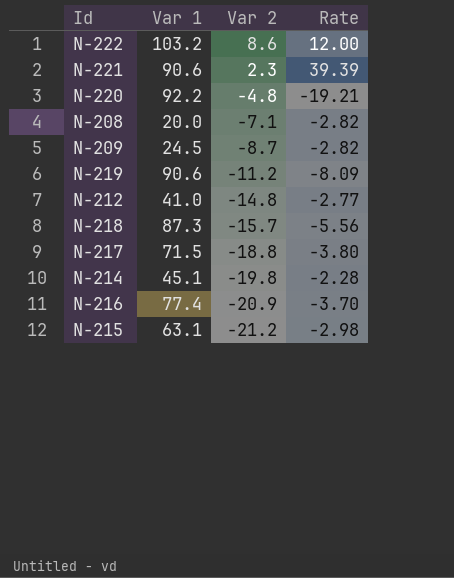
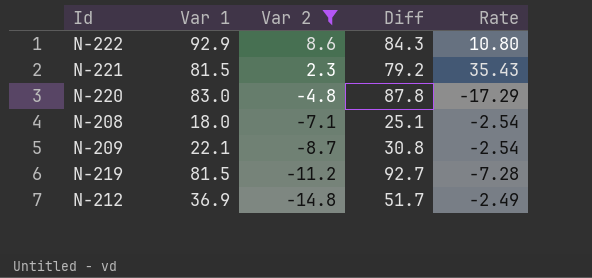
filter: none -> Var 2 >= -14.8
column Diff | formula: none -> [Var 1] - [Var 2]
N-222 | Var 1: 103.2 -> 92.9
N-222 | Rate: 12.00 -> 10.80
N-221 | Var 1: 90.6 -> 81.5
N-221 | Rate: 39.39 -> 35.43
N-220 | Var 1: 92.2 -> 83.0
N-220 | Rate: -19.21 -> -17.29
N-208 | Var 1: 20.0 -> 18.0
N-208 | Rate: -2.82 -> -2.54
N-209 | Var 1: 24.5 -> 22.1
N-209 | Rate: -2.82 -> -2.54
N-219 | Var 1: 90.6 -> 81.5
N-219 | Rate: -8.09 -> -7.28
N-212 | Var 1: 41.0 -> 36.9
N-212 | Rate: -2.77 -> -2.49

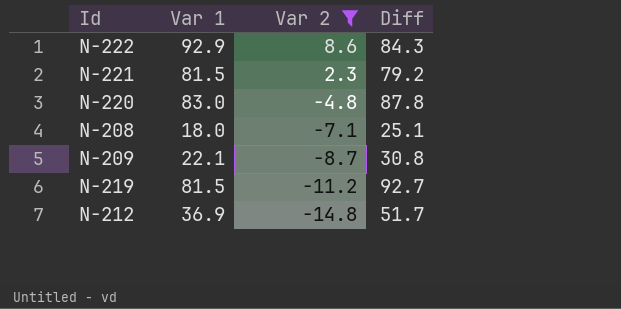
column Rate | formula: [Var 1] / [Var 2] -> none

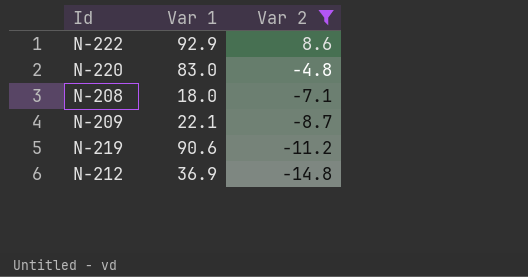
column Diff | formula: [Var 1] - [Var 2] -> none
row N-221: 81.5 | 2.3 | 79.2 -> none
N-219 | Var 1: 81.5 -> 90.6

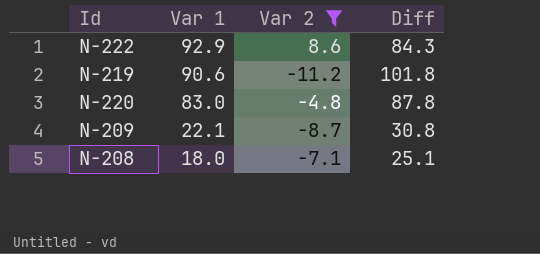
row order: Var 2 descending -> Var 1 descending
column Diff | formula: none -> [Var 1] - [Var 2]
row N-212: 36.9 | -14.8 -> none

